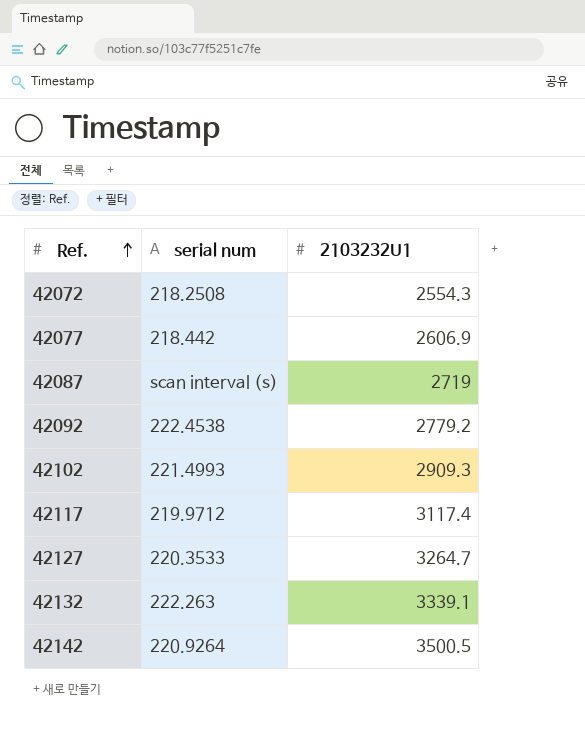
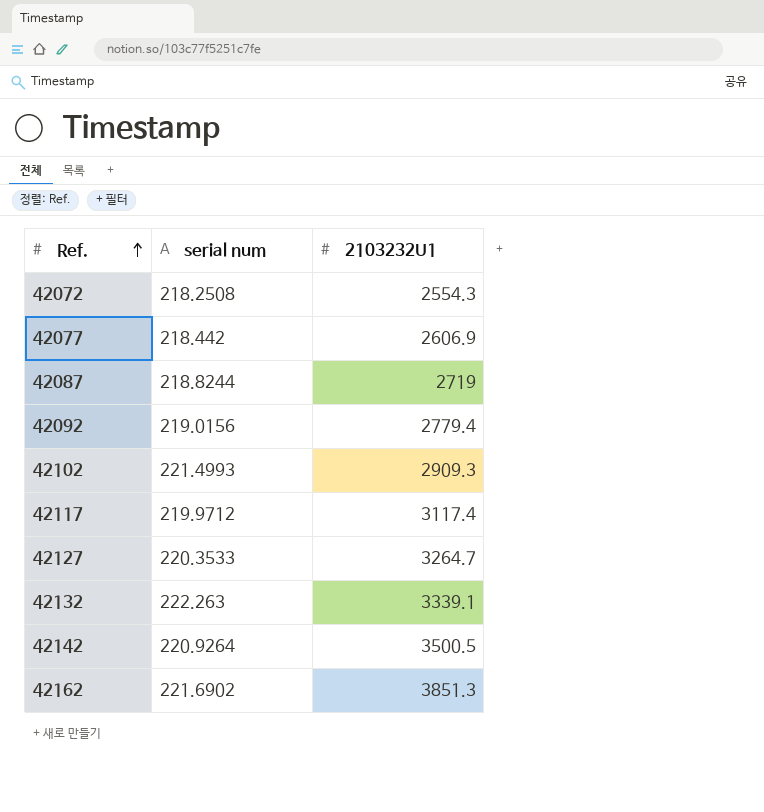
42087 | serial num: scan interval (s) -> 218.8244
42092 | serial num: 222.4538 -> 219.0156
42092 | 2103232U1: 2779.2 -> 2779.4
row 42162: none -> 221.6902 | 3851.3

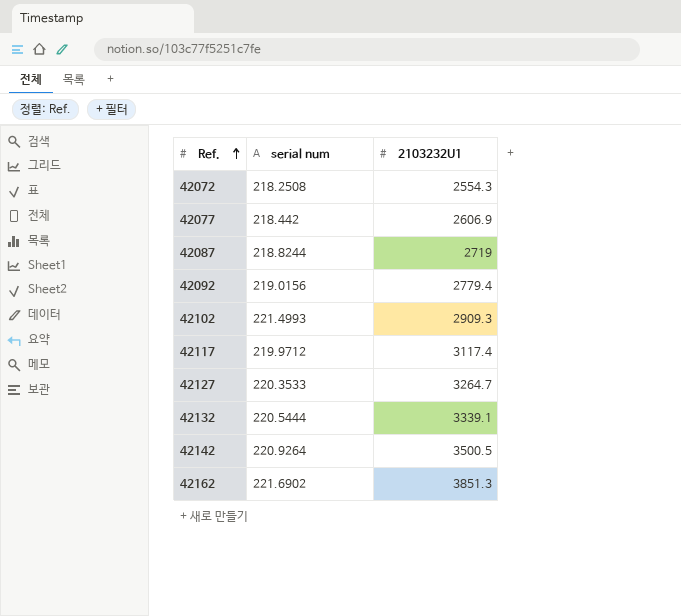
42132 | serial num: 222.263 -> 220.5444

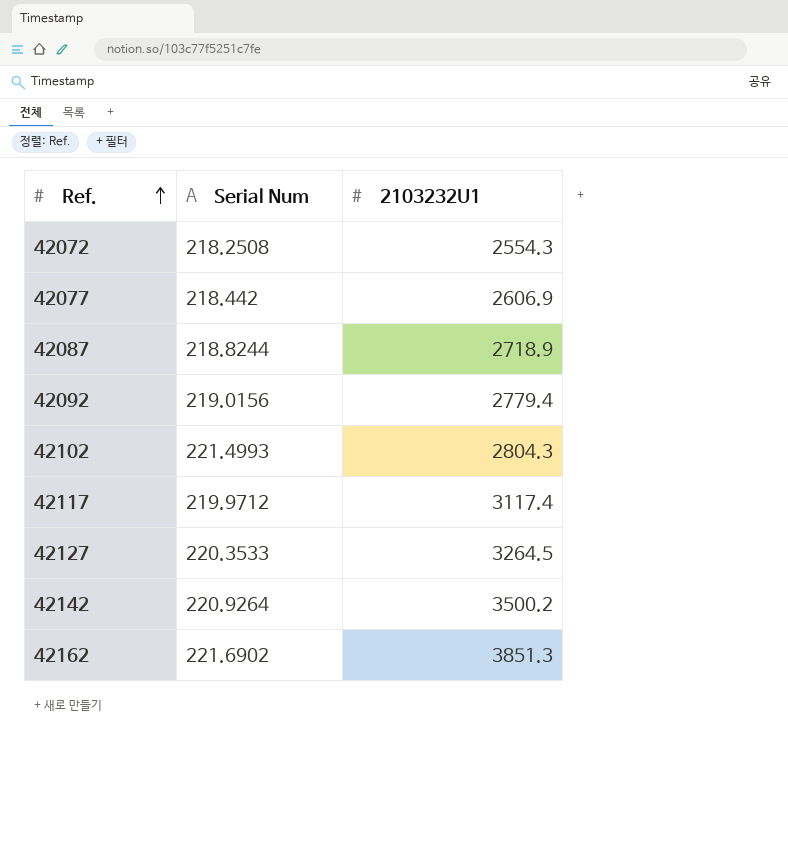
column name: serial num -> Serial Num
row 42132: 220.5444 | 3339.1 -> none
42087 | 2103232U1: 2719 -> 2718.9
42102 | 2103232U1: 2909.3 -> 2804.3
42127 | 2103232U1: 3264.7 -> 3264.5
42142 | 2103232U1: 3500.5 -> 3500.2

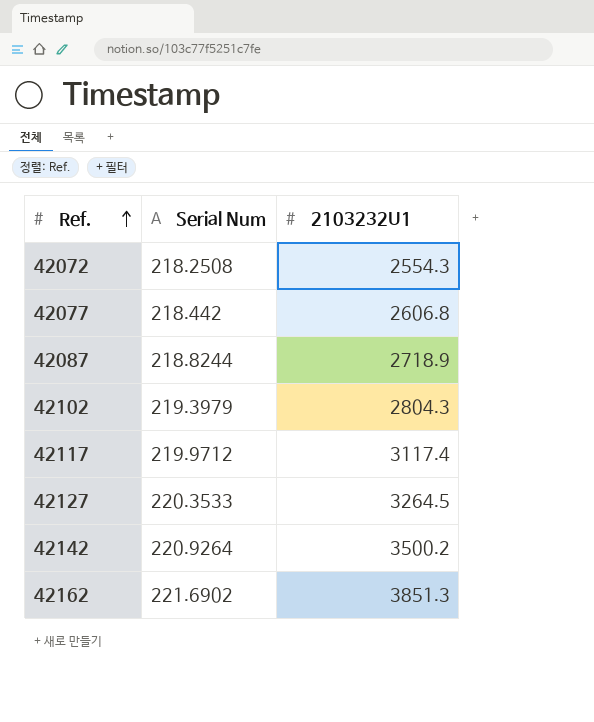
row 42092: 219.0156 | 2779.4 -> none
42077 | 2103232U1: 2606.9 -> 2606.8
42102 | Serial Num: 221.4993 -> 219.3979

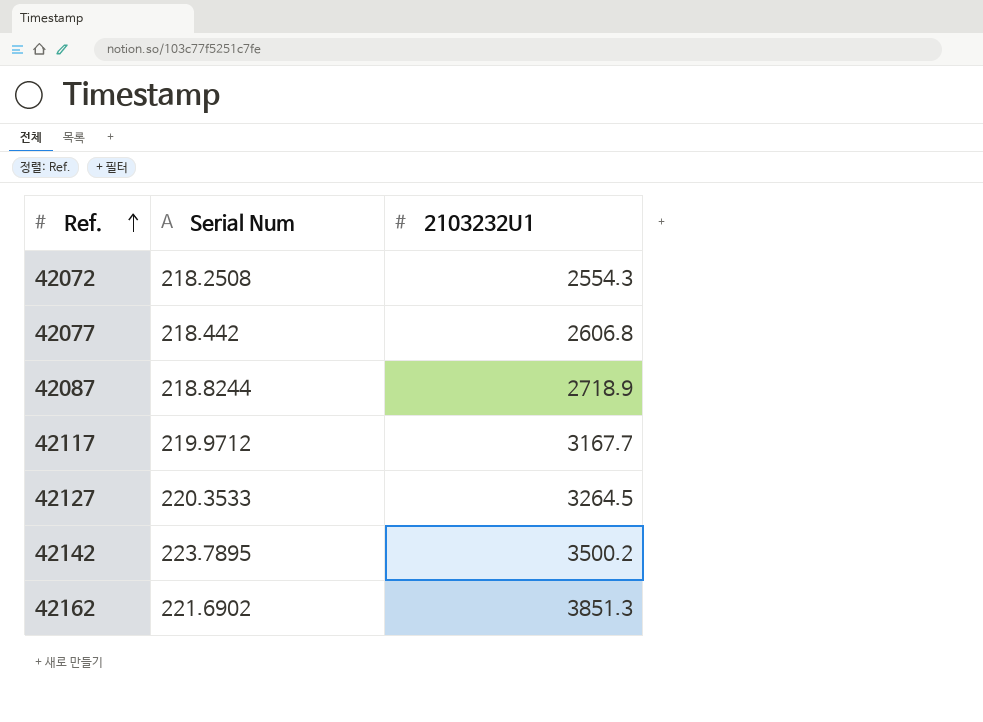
row 42102: 219.3979 | 2804.3 -> none
42117 | 2103232U1: 3117.4 -> 3167.7
42142 | Serial Num: 220.9264 -> 223.7895

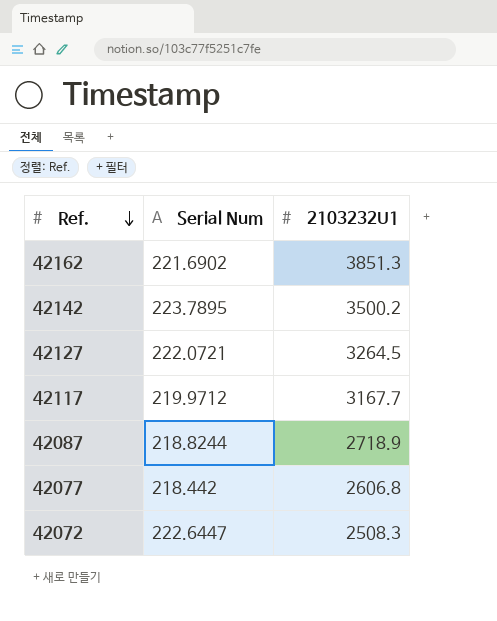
row order: Ref. ascending -> Ref. descending
42127 | Serial Num: 220.3533 -> 222.0721
42072 | Serial Num: 218.2508 -> 222.6447
42072 | 2103232U1: 2554.3 -> 2508.3

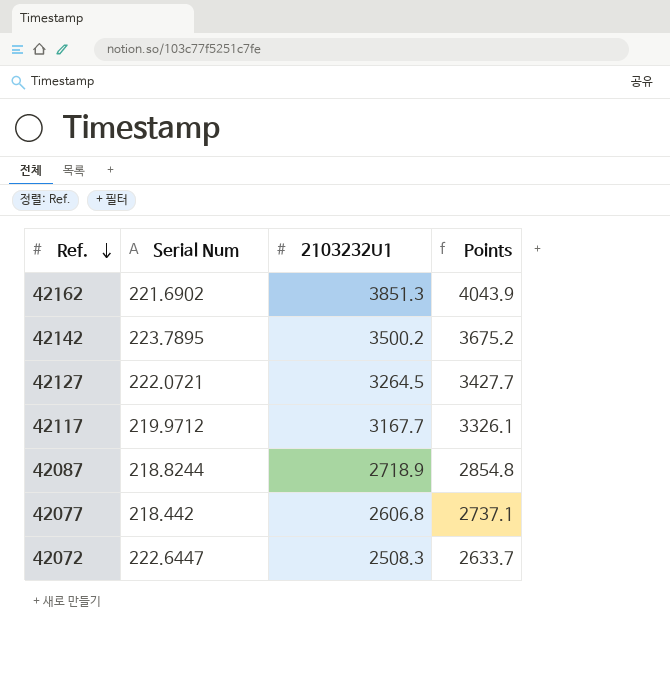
column Points | formula: none -> [2103232U1] * 1.05

